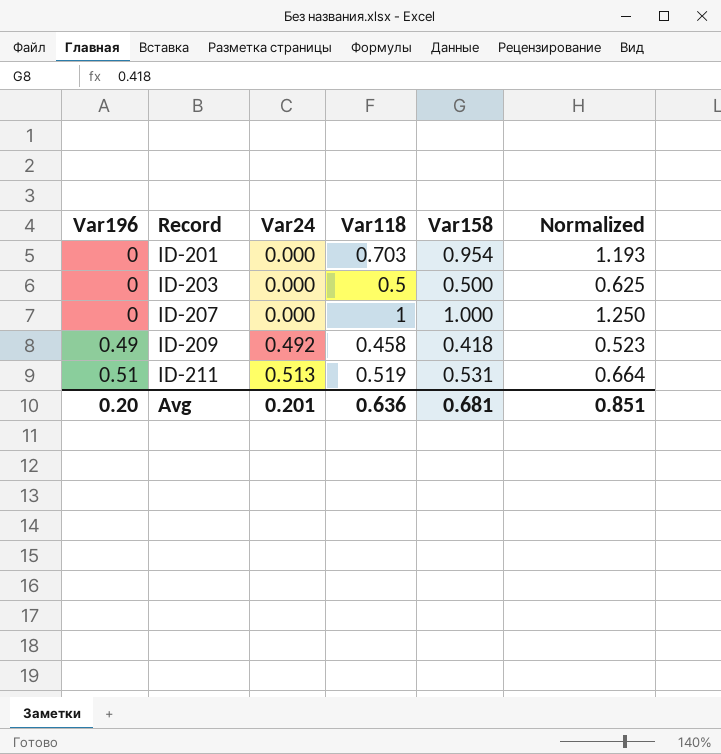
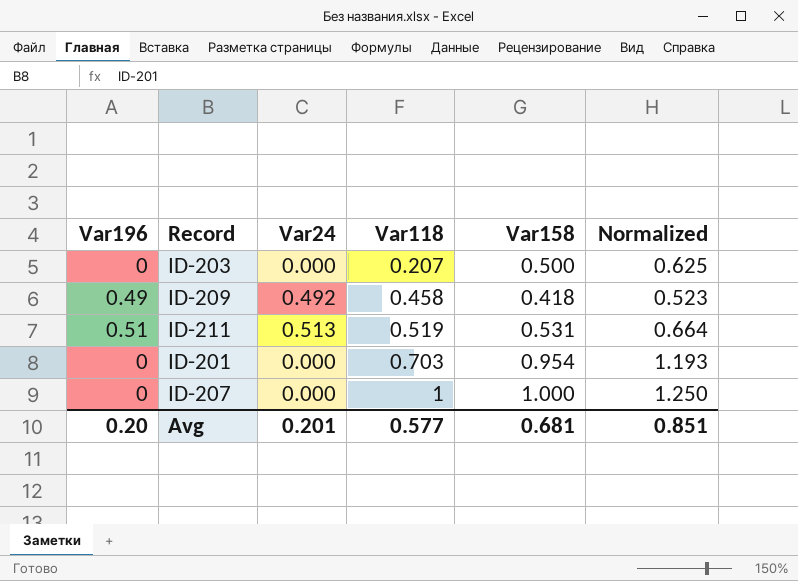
row order: Var196 ascending -> Var118 ascending
ID-203 | Var118: 0.5 -> 0.207
Avg | Var118: 0.636 -> 0.577

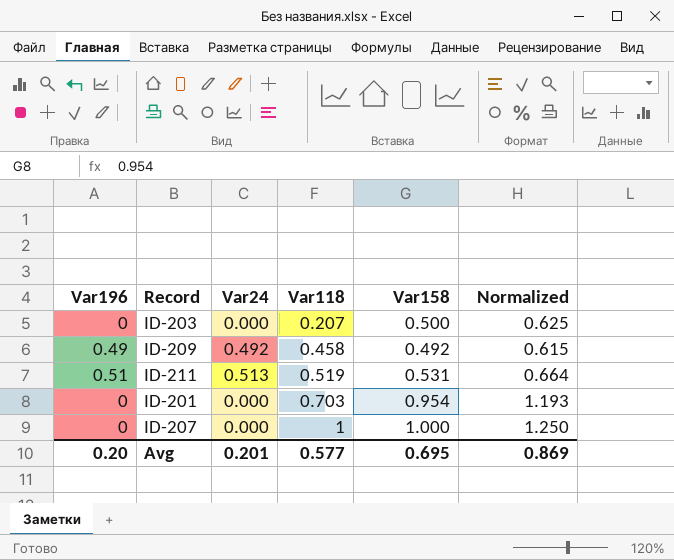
ID-209 | Var158: 0.418 -> 0.492
ID-209 | Normalized: 0.523 -> 0.615
Avg | Var158: 0.681 -> 0.695
Avg | Normalized: 0.851 -> 0.869

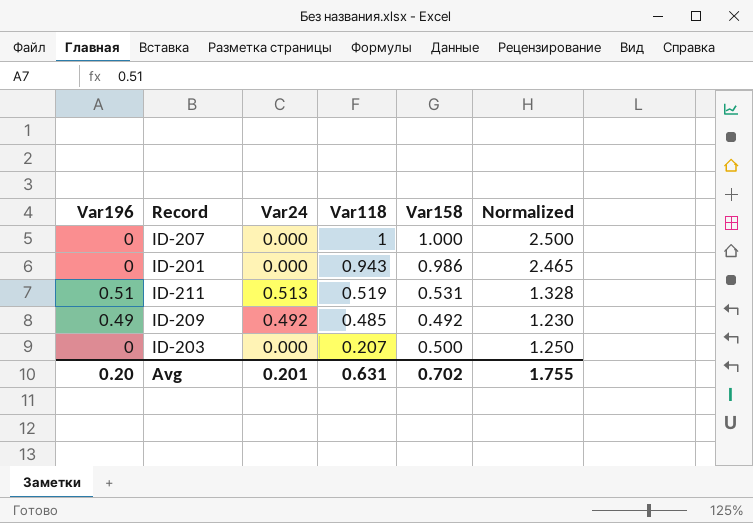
row order: Var118 ascending -> Var118 descending
column Normalized | formula: [Var158] * 1.25 -> [Var158] * 2.5
ID-201 | Var118: 0.703 -> 0.943
ID-201 | Var158: 0.954 -> 0.986
ID-209 | Var118: 0.458 -> 0.485
Avg | Var118: 0.577 -> 0.631
Avg | Var158: 0.695 -> 0.702
Avg | Normalized: 0.869 -> 1.755

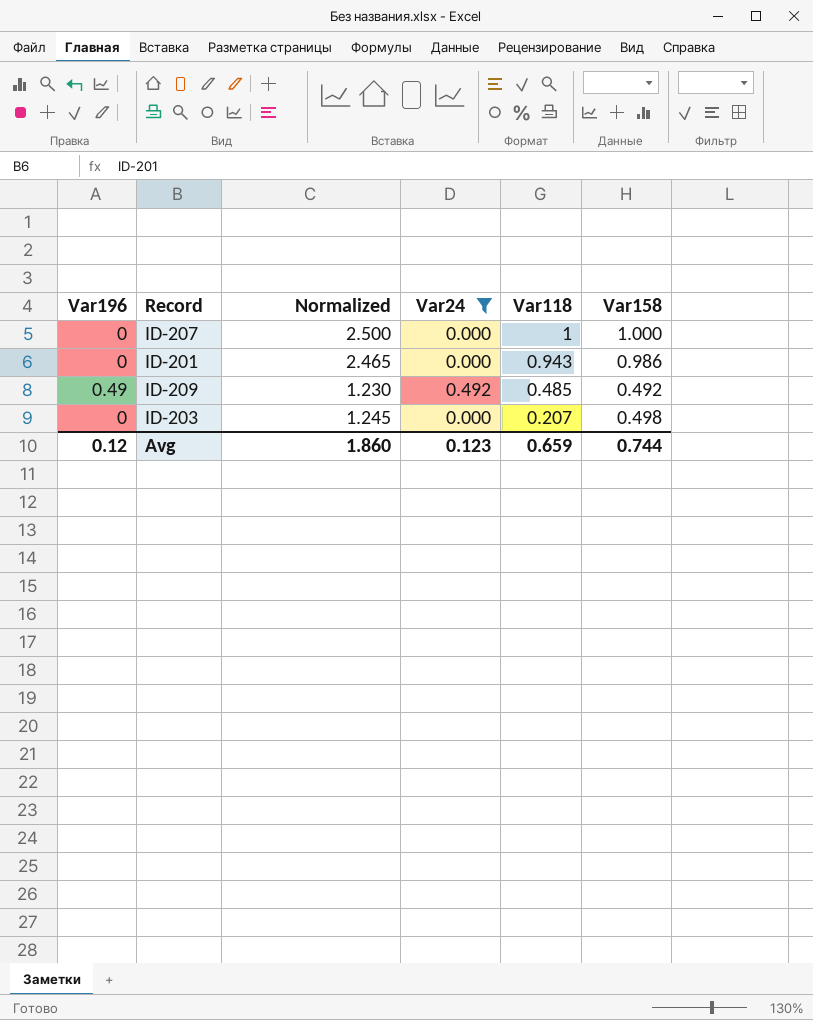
filter: none -> Var24 != 0.513
column Normalized | position: 6 -> 3
ID-203 | Normalized: 1.250 -> 1.245
ID-203 | Var158: 0.500 -> 0.498
Avg | Var196: 0.20 -> 0.12
Avg | Normalized: 1.755 -> 1.860
Avg | Var24: 0.201 -> 0.123
Avg | Var118: 0.631 -> 0.659
Avg | Var158: 0.702 -> 0.744

